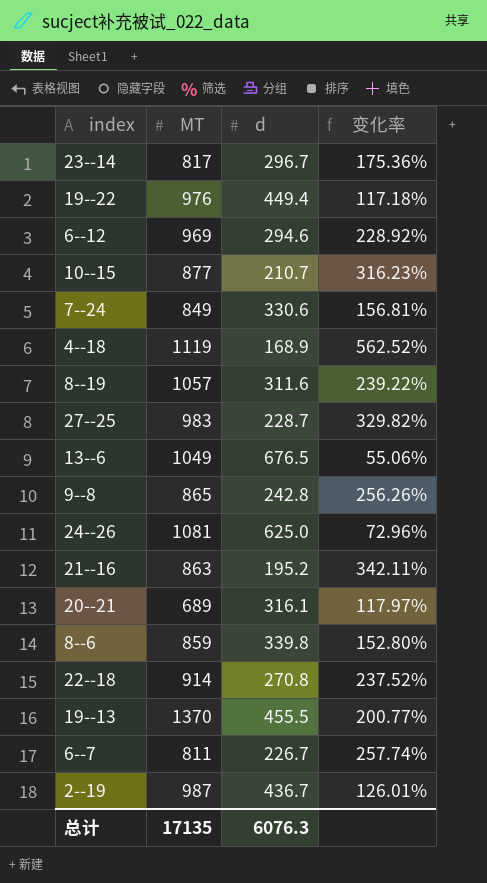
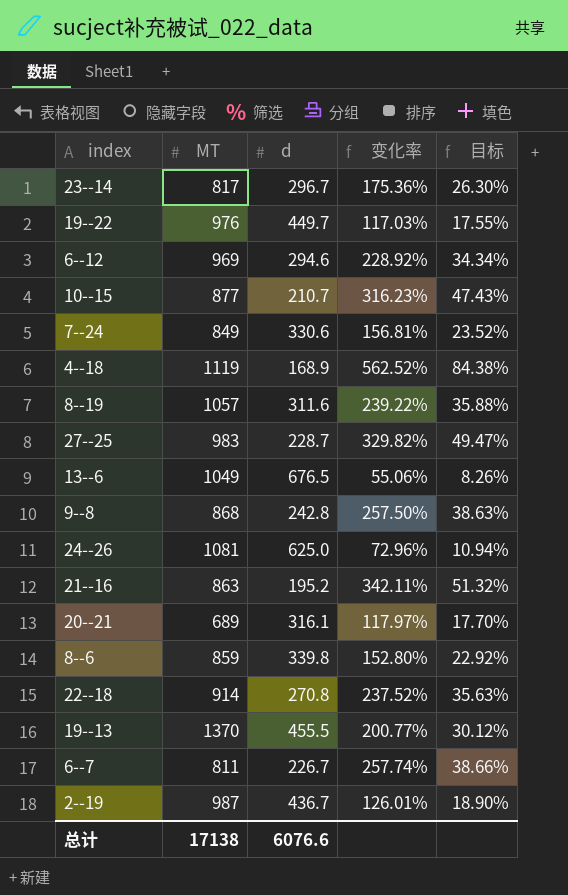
column 目标 | formula: none -> [变化率] * 0.15
19--22 | d: 449.4 -> 449.7
19--22 | 变化率: 117.18% -> 117.03%
9--8 | MT: 865 -> 868
9--8 | 变化率: 256.26% -> 257.50%
总计 | MT: 17135 -> 17138
总计 | d: 6076.3 -> 6076.6

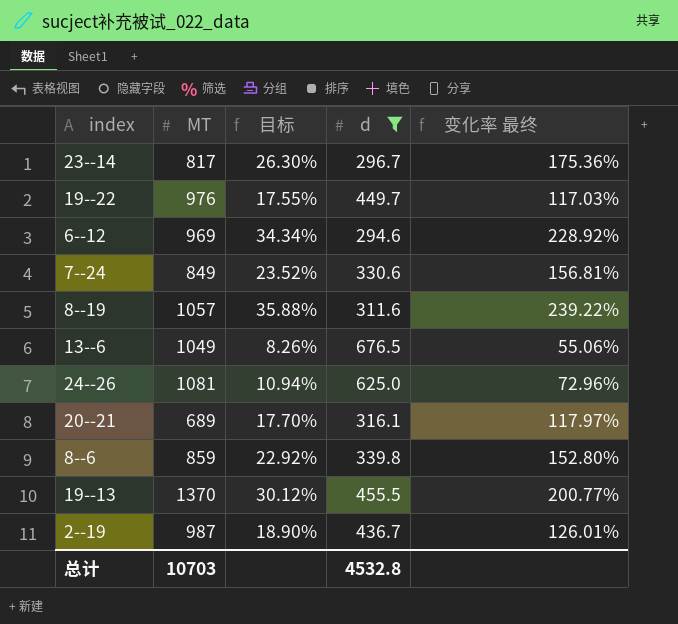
filter: none -> d >= 294.6
column 目标 | position: 5 -> 3
column name: 变化率 -> 变化率 最终
总计 | MT: 17138 -> 10703
总计 | d: 6076.6 -> 4532.8

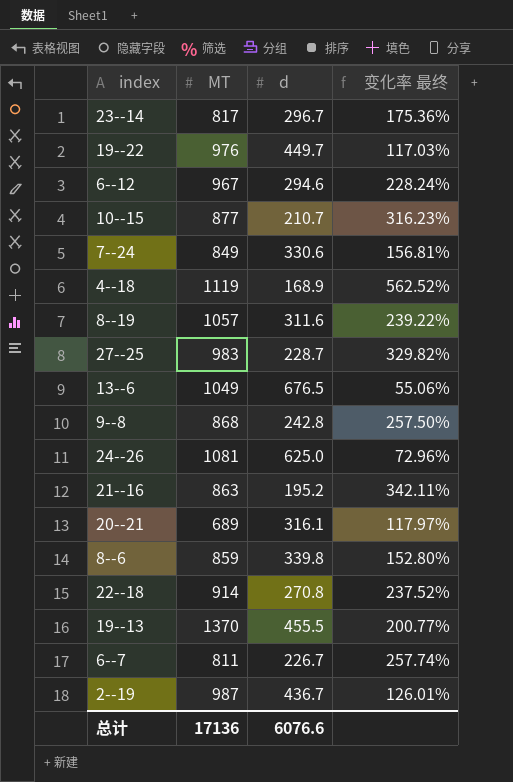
filter: d >= 294.6 -> none
column 目标 | formula: [变化率 最终] * 0.15 -> none
6--12 | MT: 969 -> 967
6--12 | 变化率 最终: 228.92% -> 228.24%
总计 | MT: 10703 -> 17136
总计 | d: 4532.8 -> 6076.6

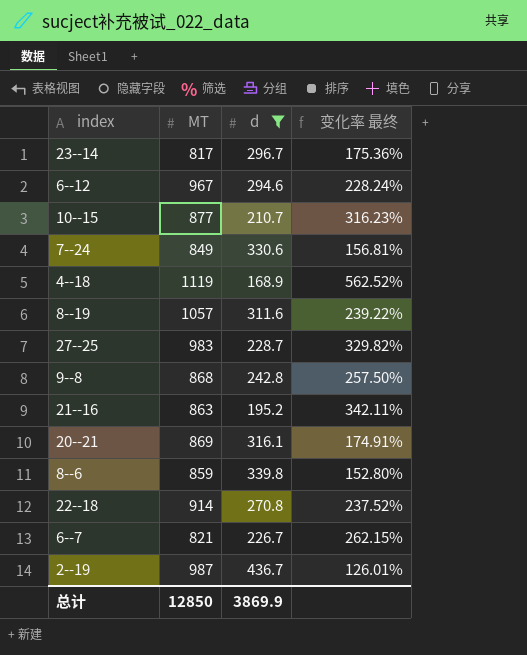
filter: none -> d <= 436.7
20--21 | MT: 689 -> 869
20--21 | 变化率 最终: 117.97% -> 174.91%
6--7 | MT: 811 -> 821
6--7 | 变化率 最终: 257.74% -> 262.15%
总计 | MT: 17136 -> 12850
总计 | d: 6076.6 -> 3869.9

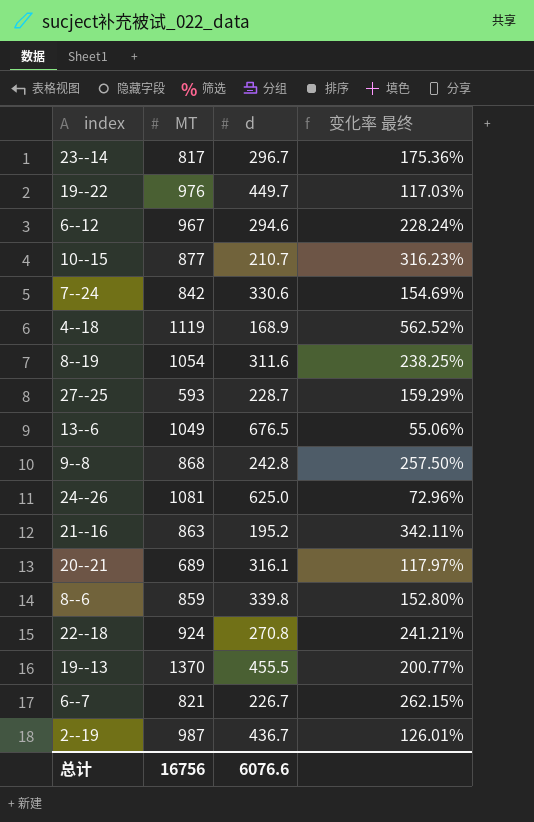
filter: d <= 436.7 -> none
7--24 | MT: 849 -> 842
7--24 | 变化率 最终: 156.81% -> 154.69%
8--19 | MT: 1057 -> 1054
8--19 | 变化率 最终: 239.22% -> 238.25%
27--25 | MT: 983 -> 593
27--25 | 变化率 最终: 329.82% -> 159.29%
20--21 | MT: 869 -> 689
20--21 | 变化率 最终: 174.91% -> 117.97%
22--18 | MT: 914 -> 924
22--18 | 变化率 最终: 237.52% -> 241.21%
总计 | MT: 12850 -> 16756
总计 | d: 3869.9 -> 6076.6

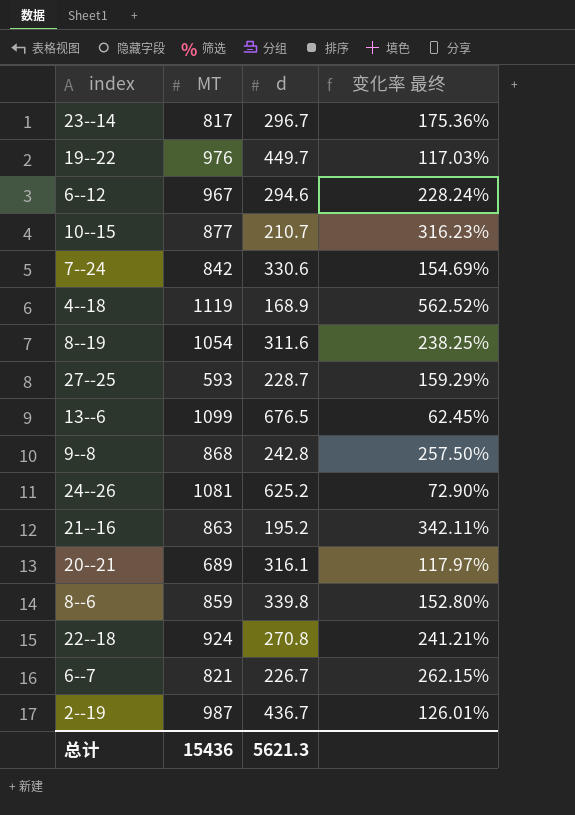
row 19--13: 1370 | 455.5 | 200.77% -> none
13--6 | MT: 1049 -> 1099
13--6 | 变化率 最终: 55.06% -> 62.45%
24--26 | d: 625.0 -> 625.2
24--26 | 变化率 最终: 72.96% -> 72.90%
总计 | MT: 16756 -> 15436
总计 | d: 6076.6 -> 5621.3

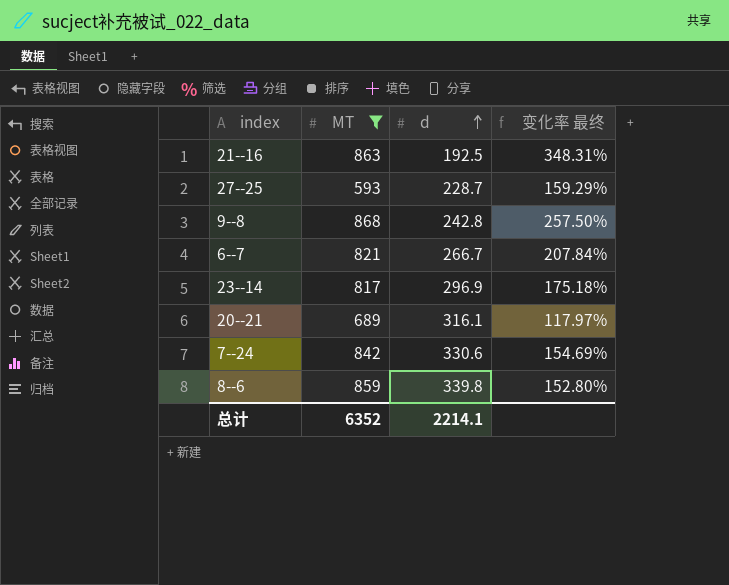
filter: none -> MT <= 868
row order: none -> d ascending
21--16 | d: 195.2 -> 192.5
21--16 | 变化率 最终: 342.11% -> 348.31%
6--7 | d: 226.7 -> 266.7
6--7 | 变化率 最终: 262.15% -> 207.84%
23--14 | d: 296.7 -> 296.9
23--14 | 变化率 最终: 175.36% -> 175.18%
总计 | MT: 15436 -> 6352
总计 | d: 5621.3 -> 2214.1

